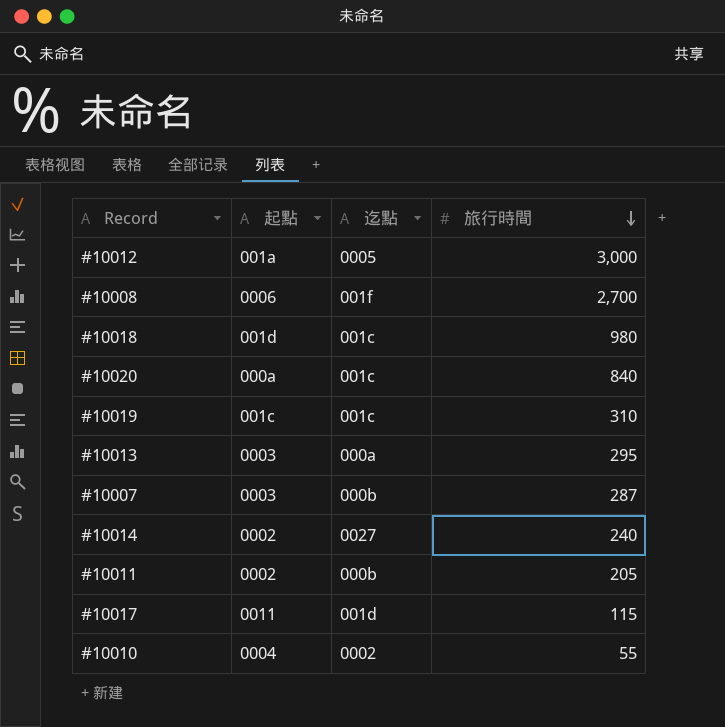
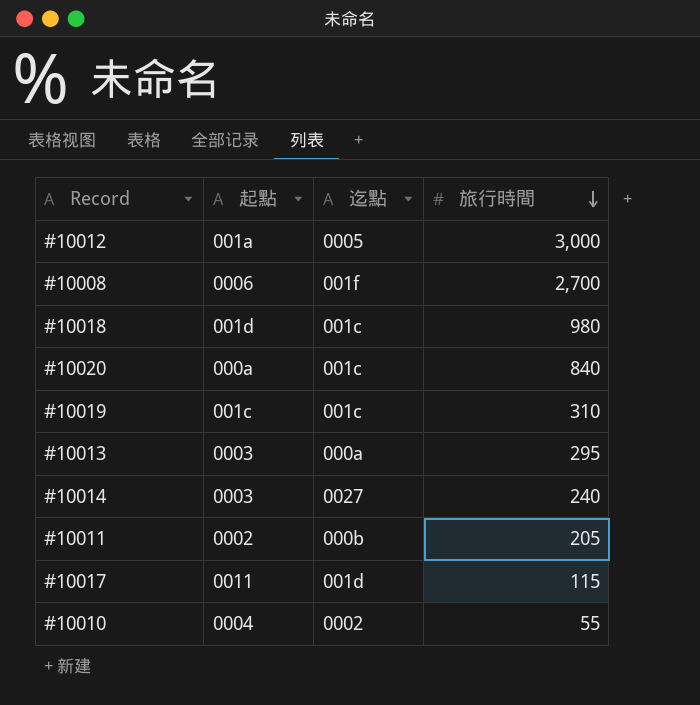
row #10007: 0003 | 000b | 287 -> none
#10014 | 起點: 0002 -> 0003

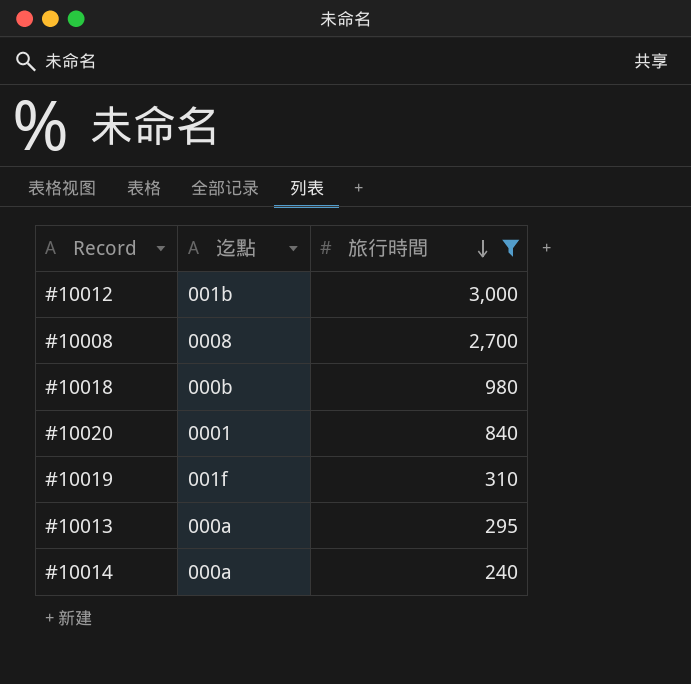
filter: none -> 旅行時間 >= 240
column 起點 | position: 2 -> none
#10012 | 迄點: 0005 -> 001b
#10008 | 迄點: 001f -> 0008
#10018 | 迄點: 001c -> 000b
#10020 | 迄點: 001c -> 0001
#10019 | 迄點: 001c -> 001f
#10014 | 迄點: 0027 -> 000a

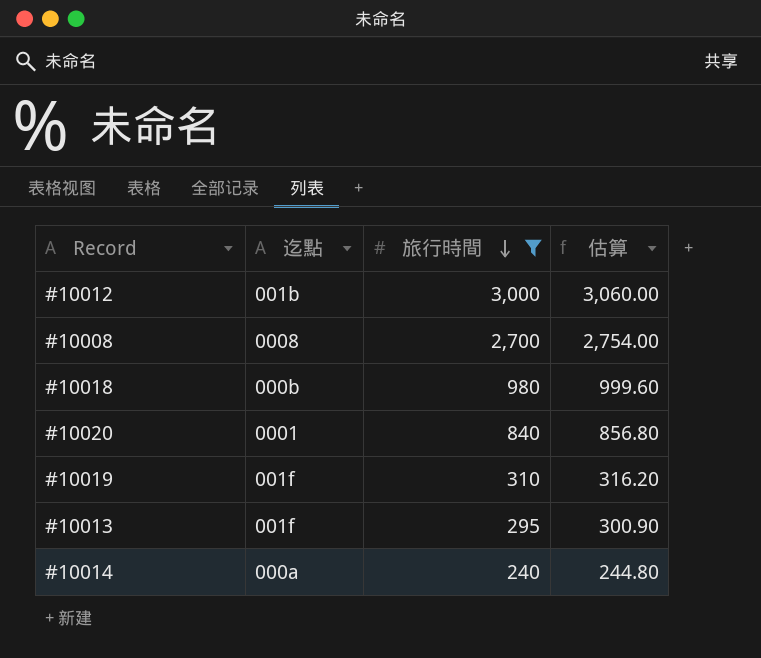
column 估算 | formula: none -> [旅行時間] * 1.02
#10013 | 迄點: 000a -> 001f

